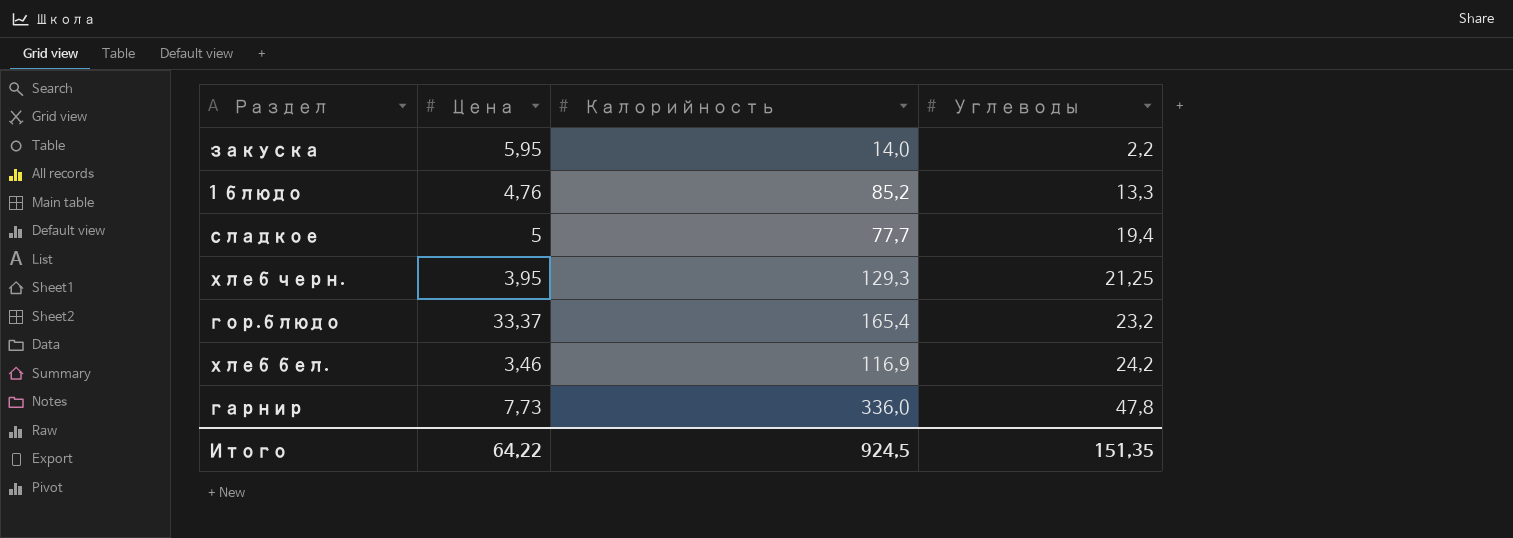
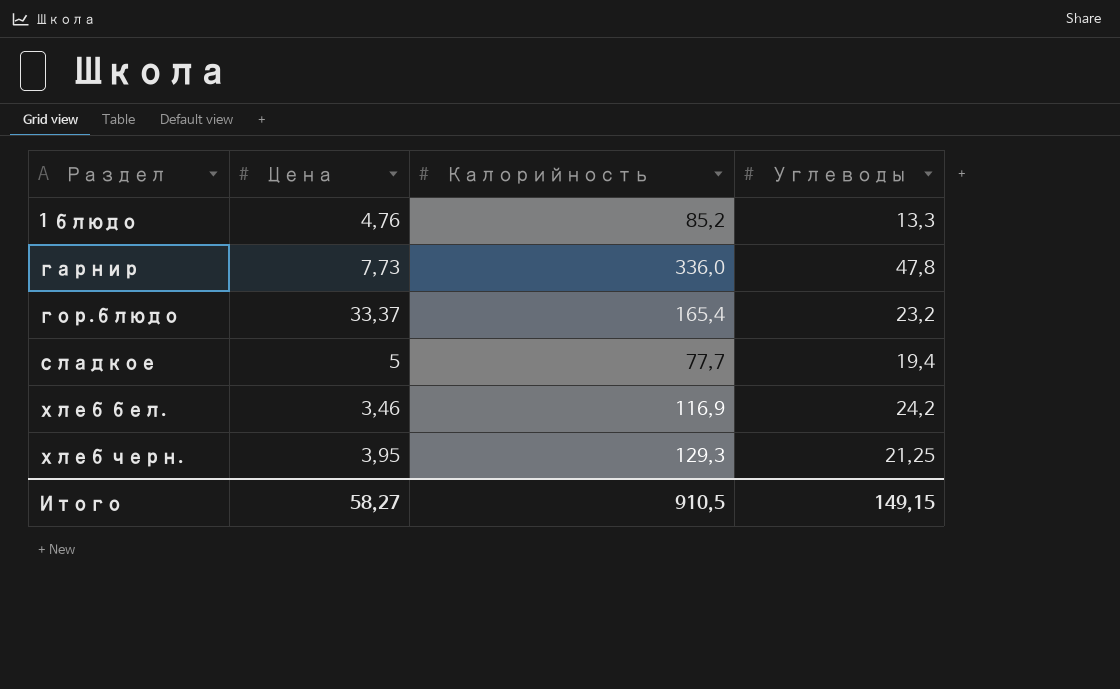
row order: Углеводы ascending -> Раздел ascending
row закуска: 5,95 | 14,0 | 2,2 -> none
Итого | Цена: 64,22 -> 58,27
Итого | Калорийность: 924,5 -> 910,5
Итого | Углеводы: 151,35 -> 149,15

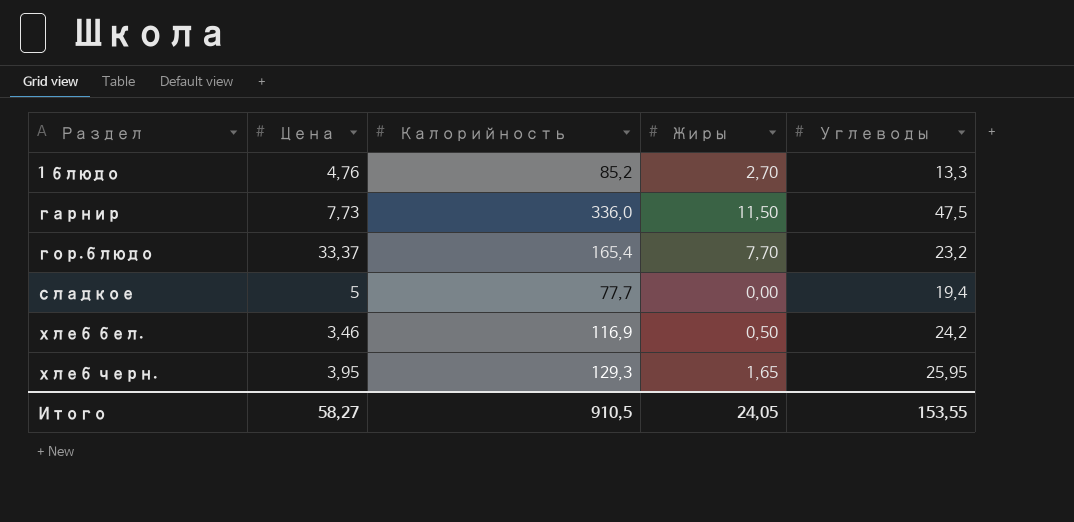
column Жиры | position: none -> 4
гарнир | Углеводы: 47,8 -> 47,5
хлеб черн. | Углеводы: 21,25 -> 25,95
Итого | Углеводы: 149,15 -> 153,55

